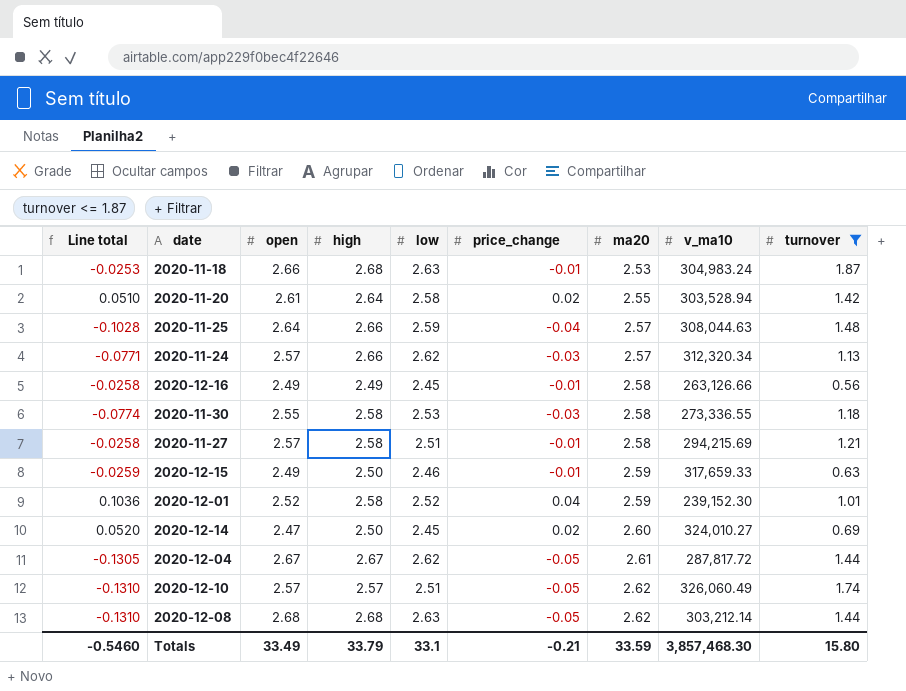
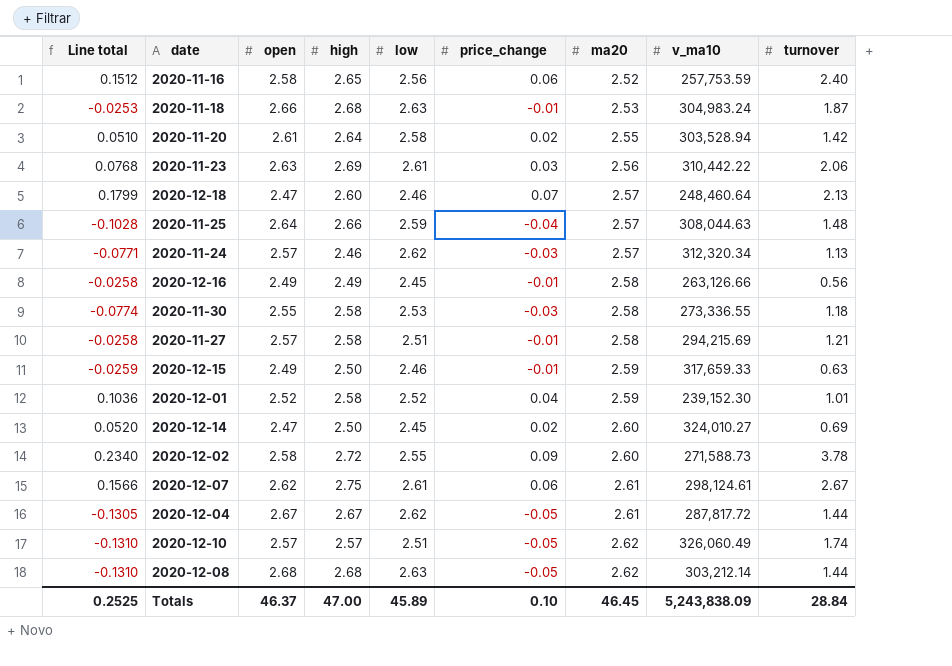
filter: turnover <= 1.87 -> none
2020-11-24 | high: 2.66 -> 2.46
Totals | Line total: -0.5460 -> 0.2525
Totals | open: 33.49 -> 46.37
Totals | high: 33.79 -> 47.00
Totals | low: 33.1 -> 45.89
Totals | price_change: -0.21 -> 0.10
Totals | ma20: 33.59 -> 46.45
Totals | v_ma10: 3,857,468.30 -> 5,243,838.09
Totals | turnover: 15.80 -> 28.84

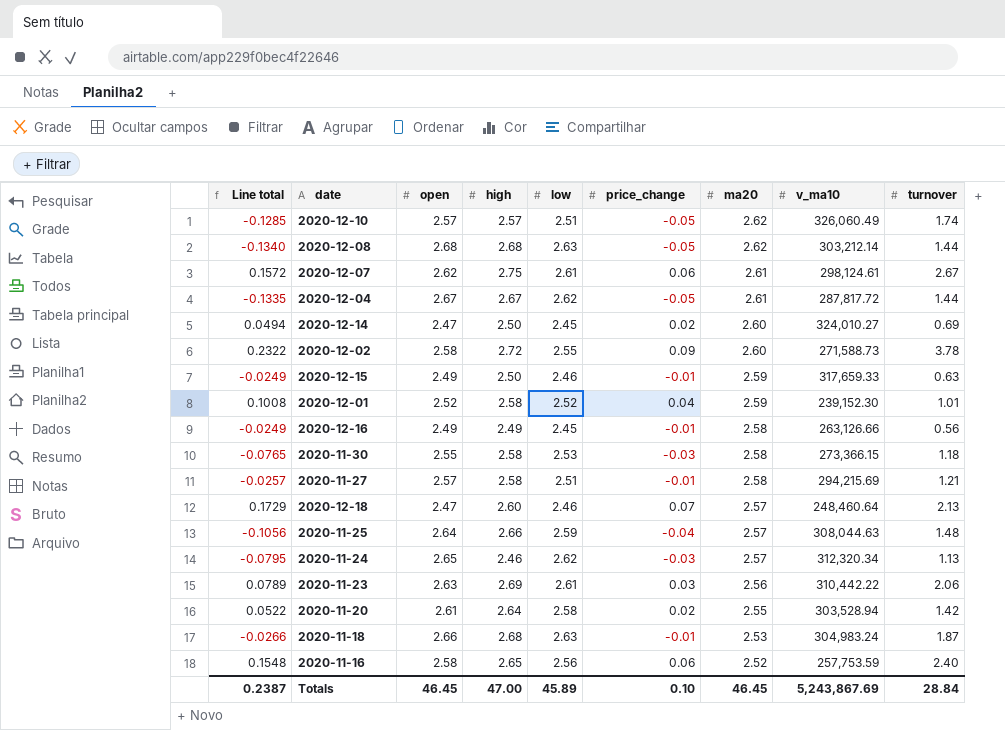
row order: ma20 ascending -> ma20 descending
column Line total | formula: [price_change] * [ma20] -> [open] * [price_change]
2020-11-30 | v_ma10: 273,336.55 -> 273,366.15
2020-11-24 | open: 2.57 -> 2.65
Totals | Line total: 0.2525 -> 0.2387
Totals | open: 46.37 -> 46.45
Totals | v_ma10: 5,243,838.09 -> 5,243,867.69

